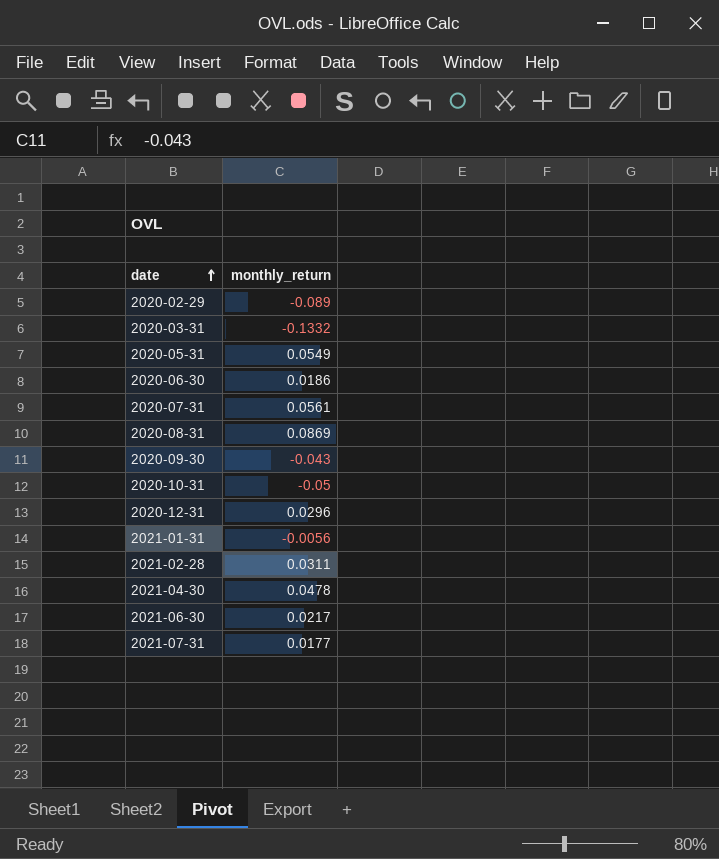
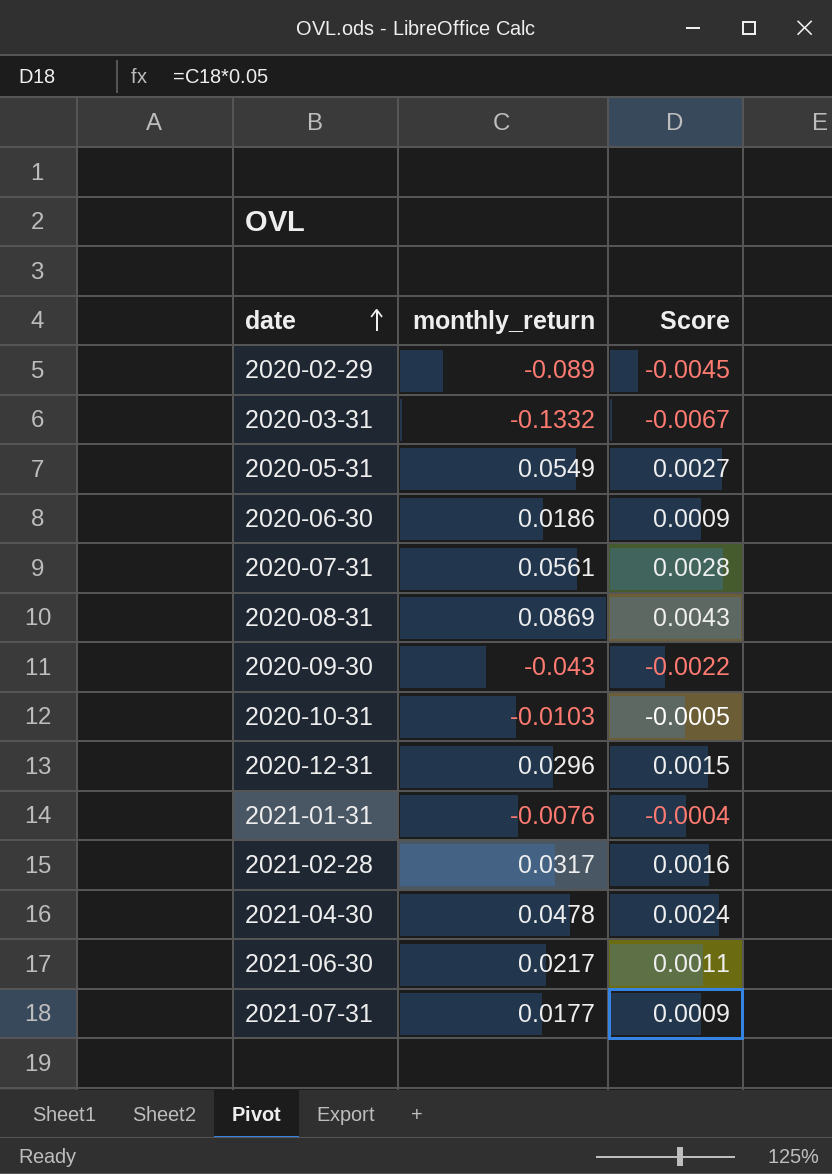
column Score | formula: none -> [monthly_return] * 0.05
2020-10-31 | monthly_return: -0.05 -> -0.0103
2021-01-31 | monthly_return: -0.0056 -> -0.0076
2021-02-28 | monthly_return: 0.0311 -> 0.0317

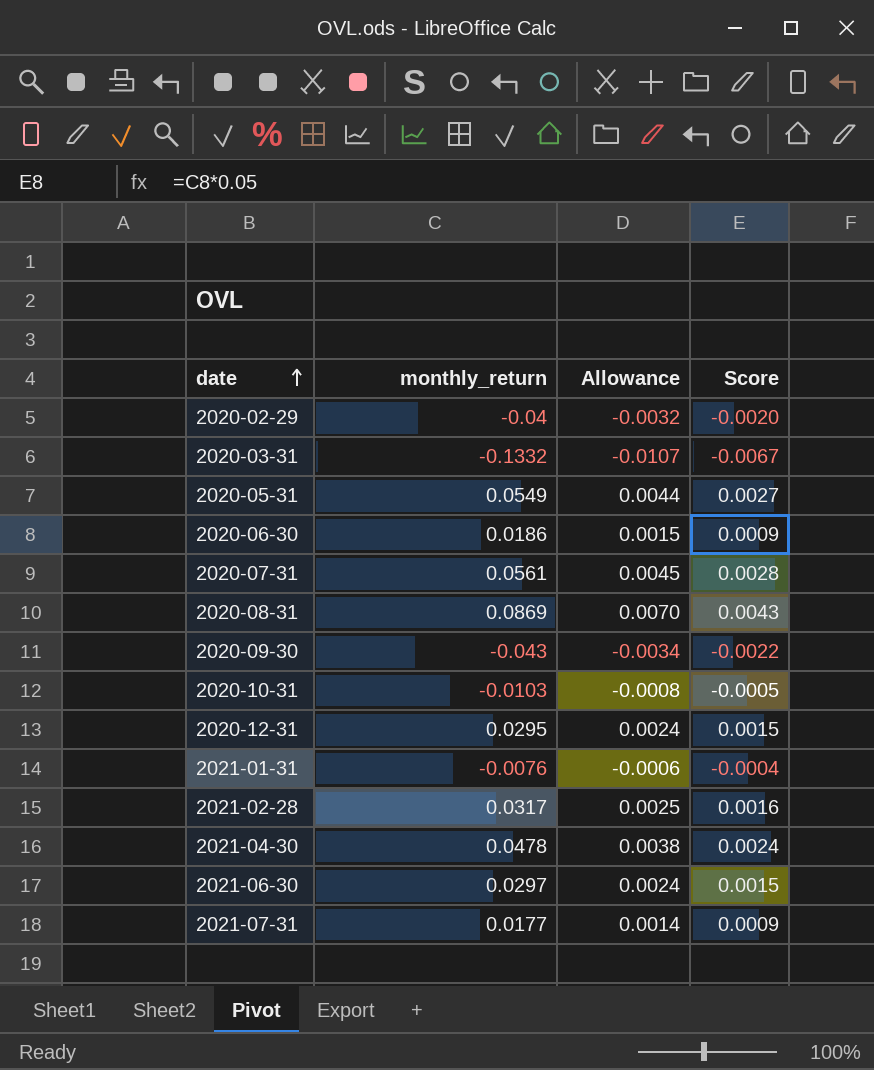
column Allowance | formula: none -> [monthly_return] * 0.08
2020-02-29 | monthly_return: -0.089 -> -0.04
2020-02-29 | Score: -0.0045 -> -0.0020
2020-12-31 | monthly_return: 0.0296 -> 0.0295
2021-06-30 | monthly_return: 0.0217 -> 0.0297
2021-06-30 | Score: 0.0011 -> 0.0015

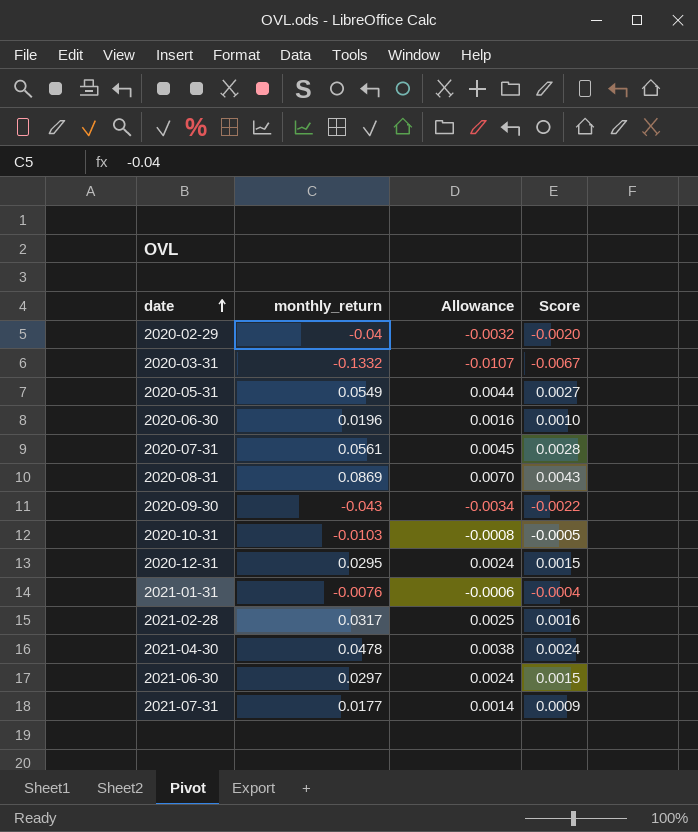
2020-06-30 | monthly_return: 0.0186 -> 0.0196
2020-06-30 | Allowance: 0.0015 -> 0.0016
2020-06-30 | Score: 0.0009 -> 0.0010

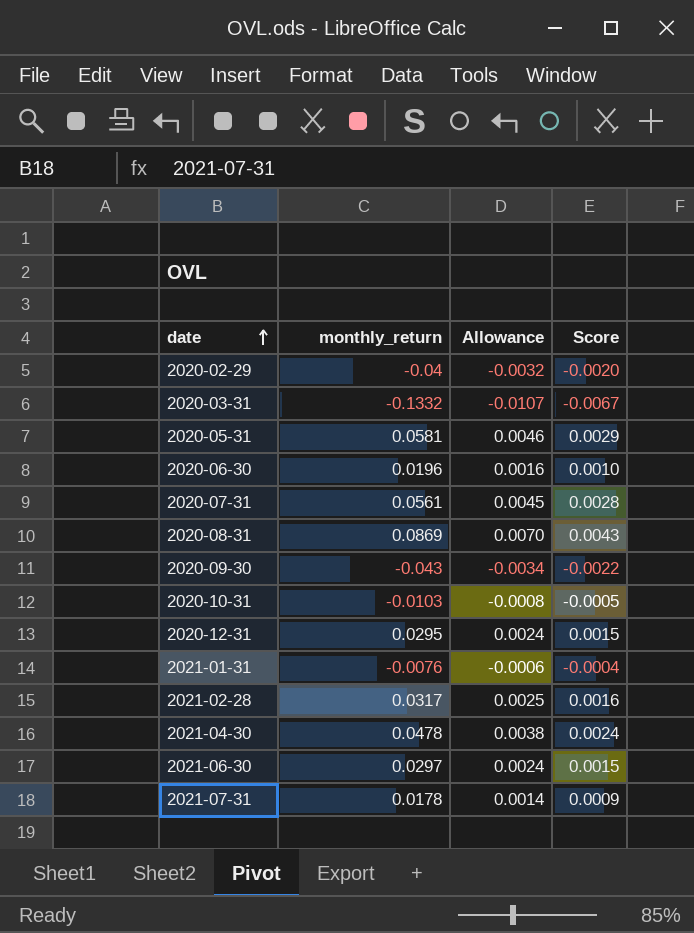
2020-05-31 | monthly_return: 0.0549 -> 0.0581
2020-05-31 | Allowance: 0.0044 -> 0.0046
2020-05-31 | Score: 0.0027 -> 0.0029
2021-07-31 | monthly_return: 0.0177 -> 0.0178

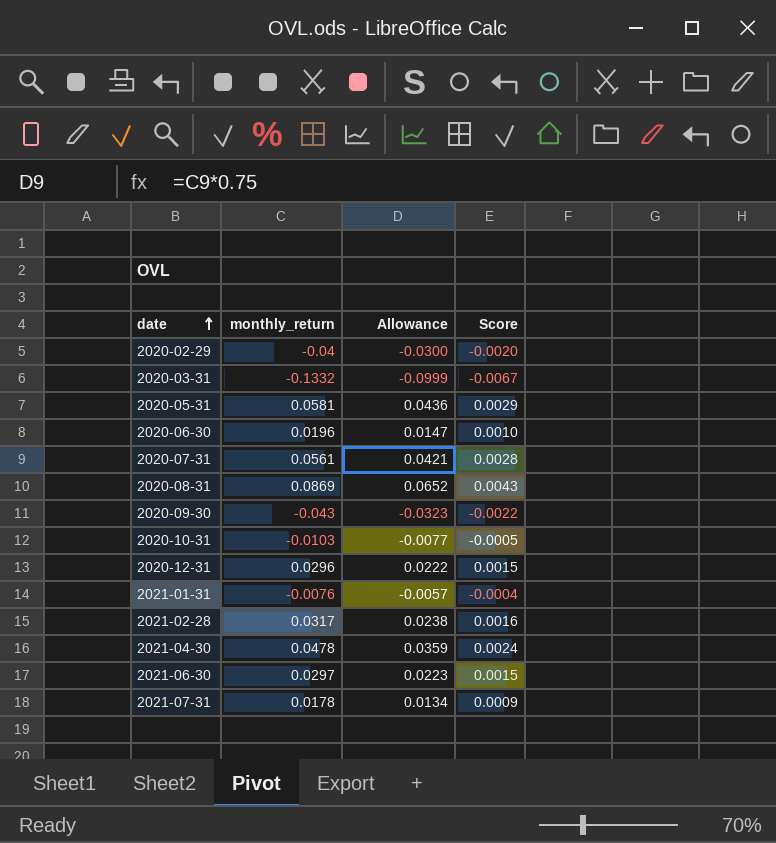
column Allowance | formula: [monthly_return] * 0.08 -> [monthly_return] * 0.75
2020-12-31 | monthly_return: 0.0295 -> 0.0296

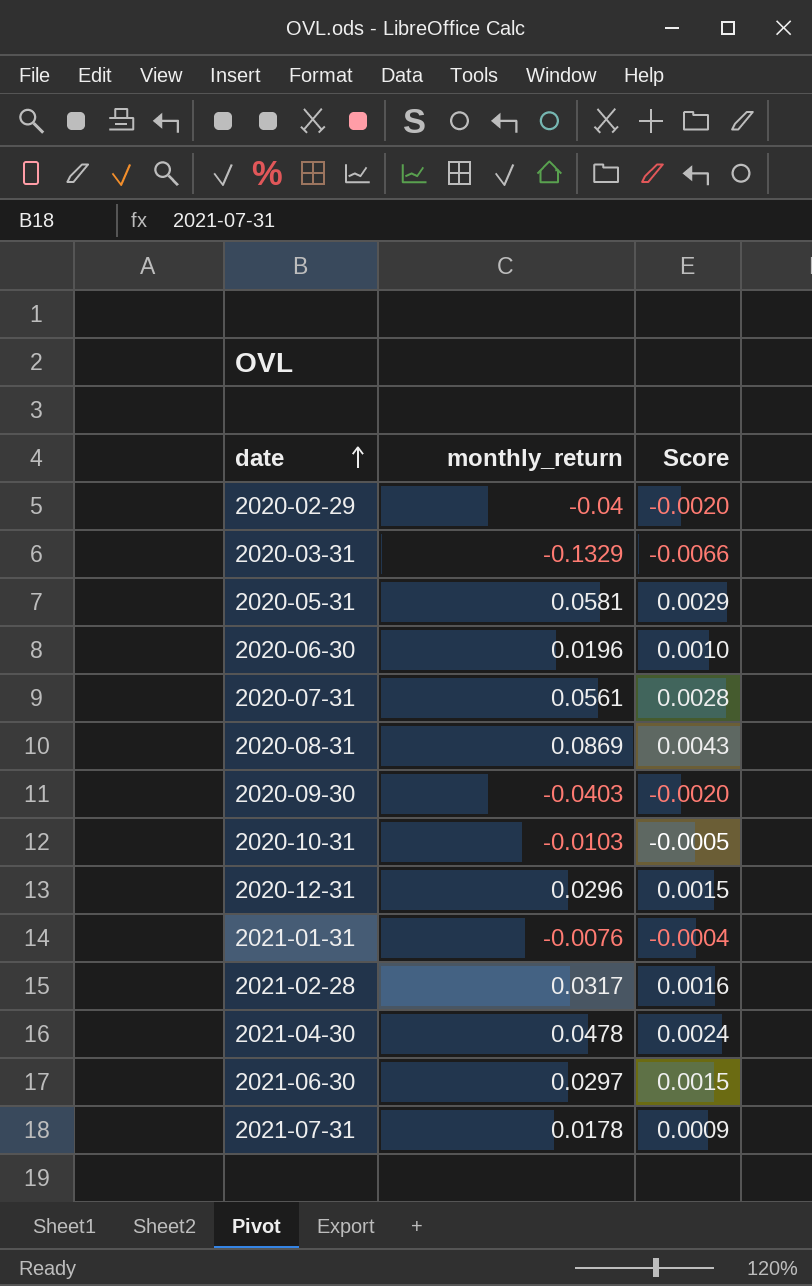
column Allowance | formula: [monthly_return] * 0.75 -> none
2020-03-31 | monthly_return: -0.1332 -> -0.1329
2020-03-31 | Score: -0.0067 -> -0.0066
2020-09-30 | monthly_return: -0.043 -> -0.0403
2020-09-30 | Score: -0.0022 -> -0.0020

